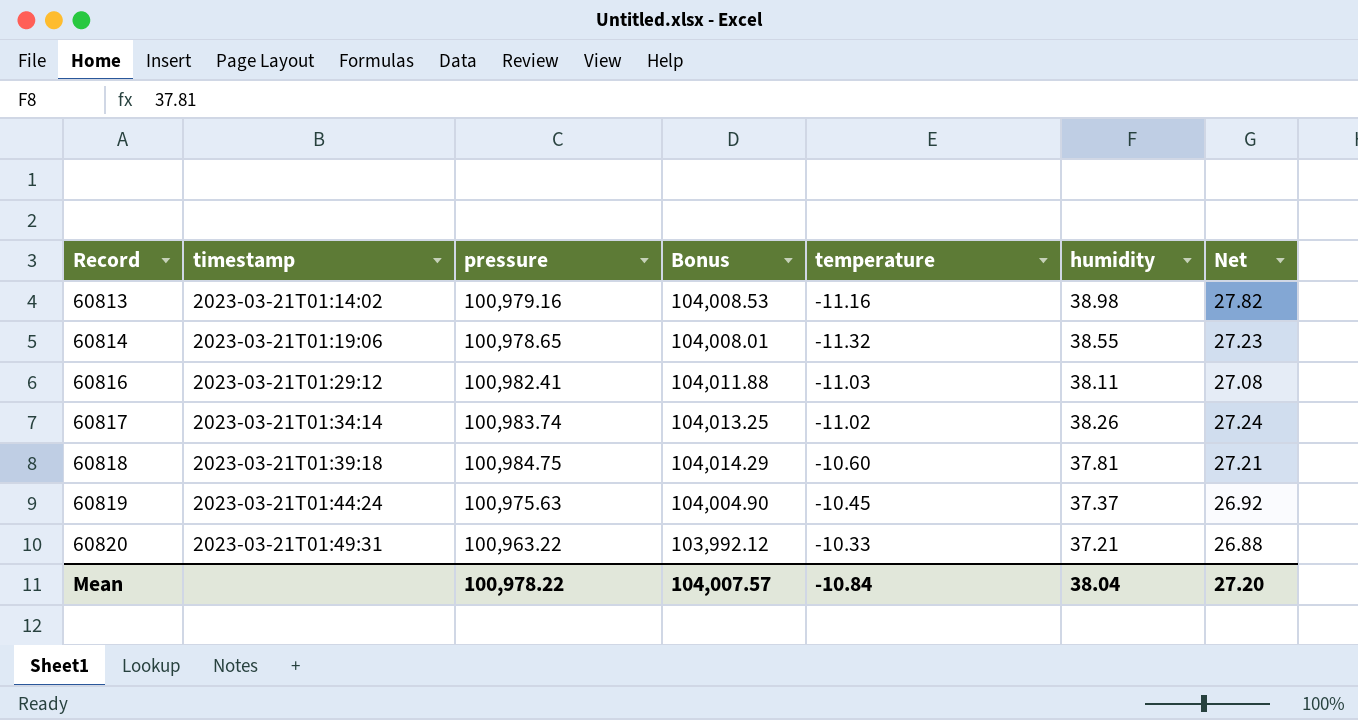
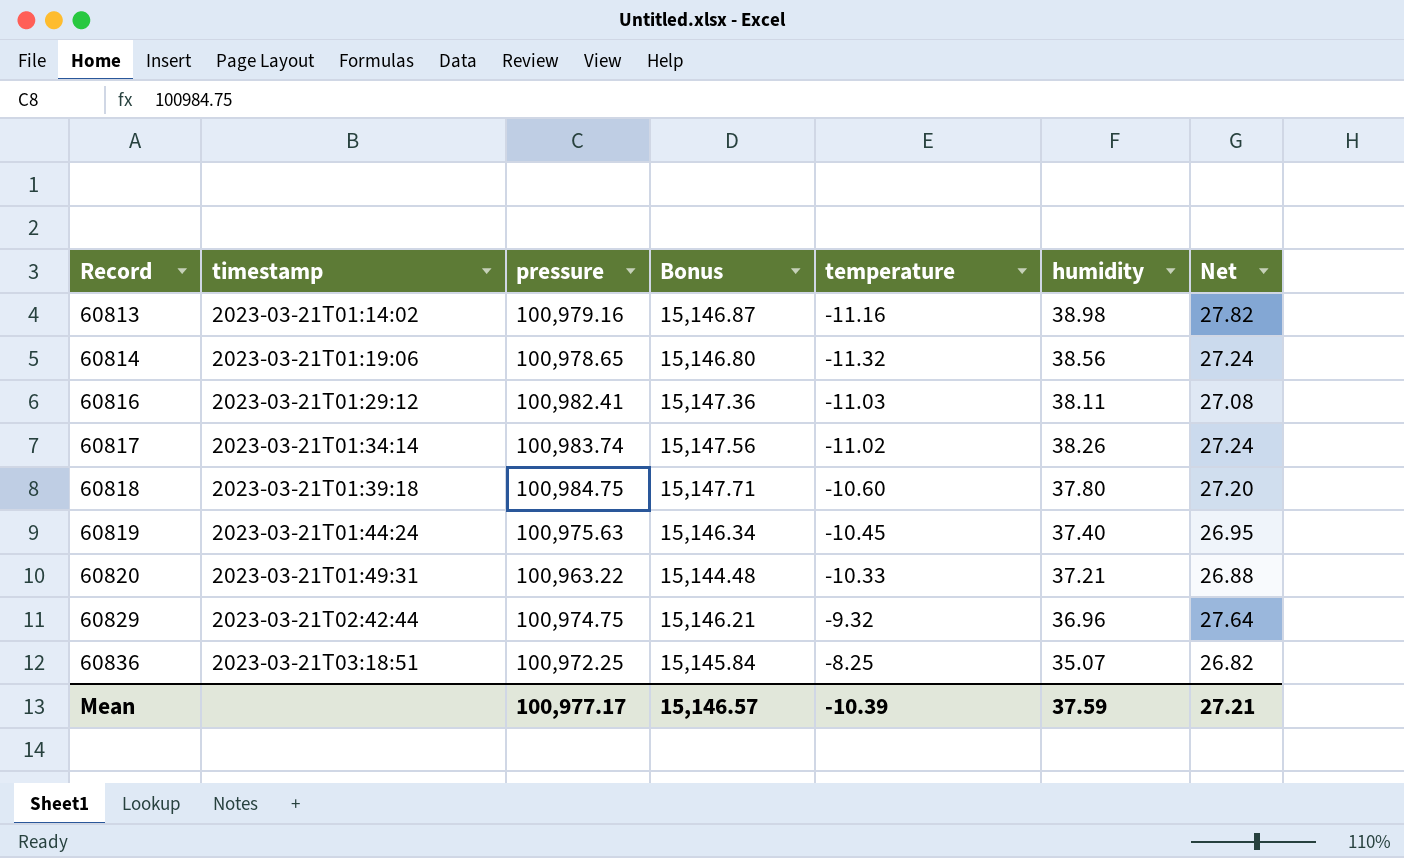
column Bonus | formula: [pressure] * 1.03 -> [pressure] * 0.15
60814 | humidity: 38.55 -> 38.56
60814 | Net: 27.23 -> 27.24
60818 | humidity: 37.81 -> 37.80
60818 | Net: 27.21 -> 27.20
60819 | humidity: 37.37 -> 37.40
60819 | Net: 26.92 -> 26.95
row 60829: none -> 2023-03-21T02:42:44 | 100,974.75 | 15,146.21 | -9.32 | 36.96 | 27.64
row 60836: none -> 2023-03-21T03:18:51 | 100,972.25 | 15,145.84 | -8.25 | 35.07 | 26.82
Mean | pressure: 100,978.22 -> 100,977.17
Mean | Bonus: 104,007.57 -> 15,146.57
Mean | temperature: -10.84 -> -10.39
Mean | humidity: 38.04 -> 37.59
Mean | Net: 27.20 -> 27.21

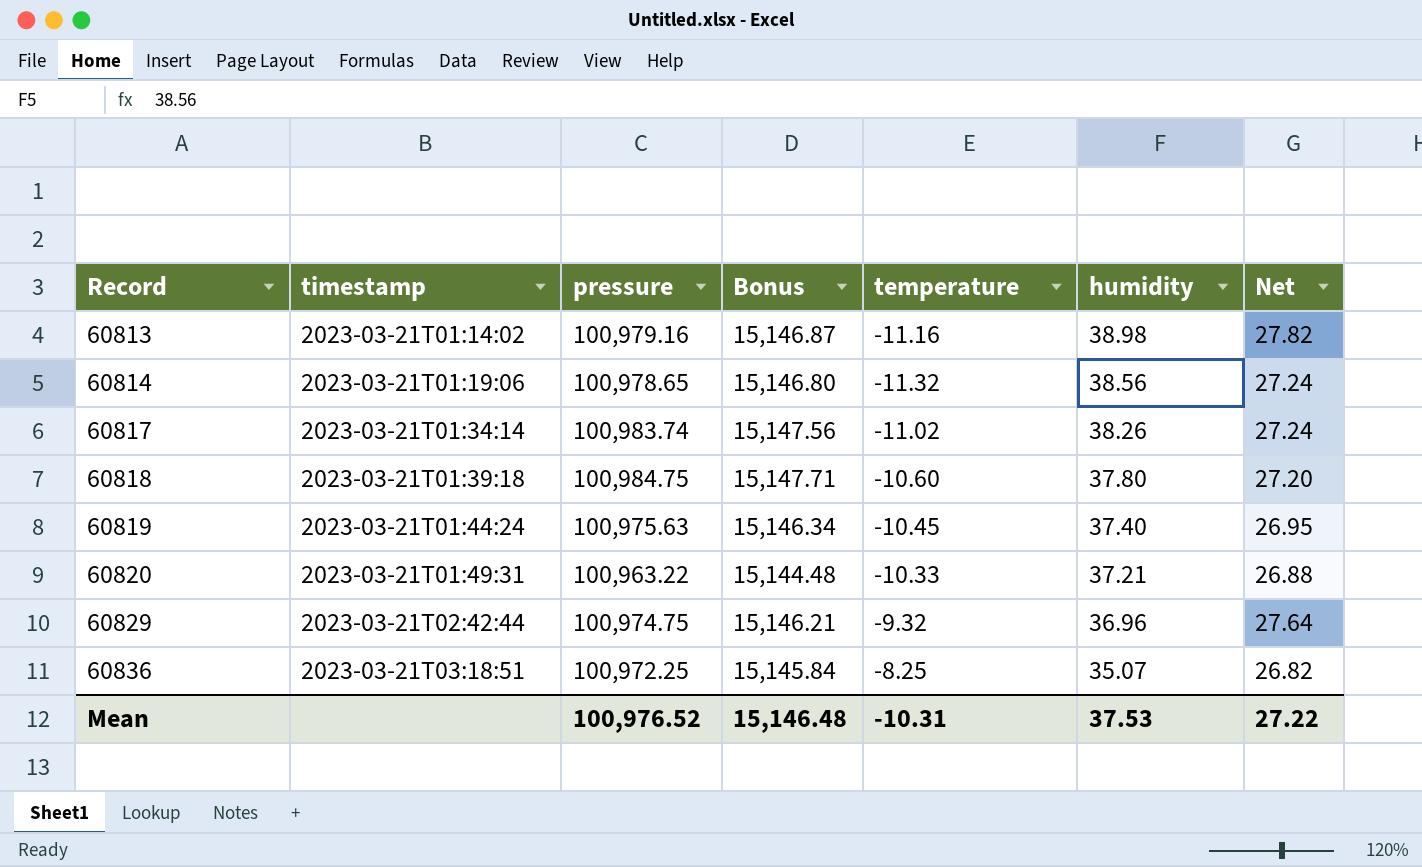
row 60816: 2023-03-21T01:29:12 | 100,982.41 | 15,147.36 | -11.03 | 38.11 | 27.08 -> none
Mean | pressure: 100,977.17 -> 100,976.52
Mean | Bonus: 15,146.57 -> 15,146.48
Mean | temperature: -10.39 -> -10.31
Mean | humidity: 37.59 -> 37.53
Mean | Net: 27.21 -> 27.22

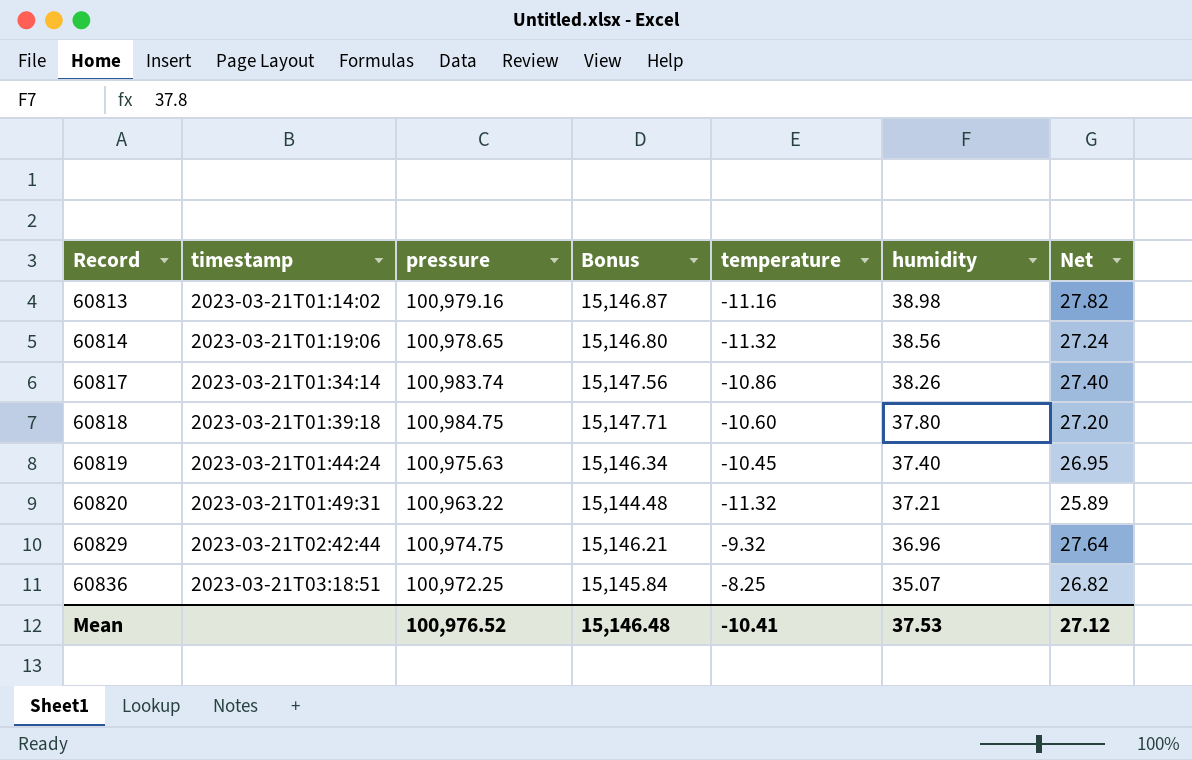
60817 | temperature: -11.02 -> -10.86
60817 | Net: 27.24 -> 27.40
60820 | temperature: -10.33 -> -11.32
60820 | Net: 26.88 -> 25.89
Mean | temperature: -10.31 -> -10.41
Mean | Net: 27.22 -> 27.12

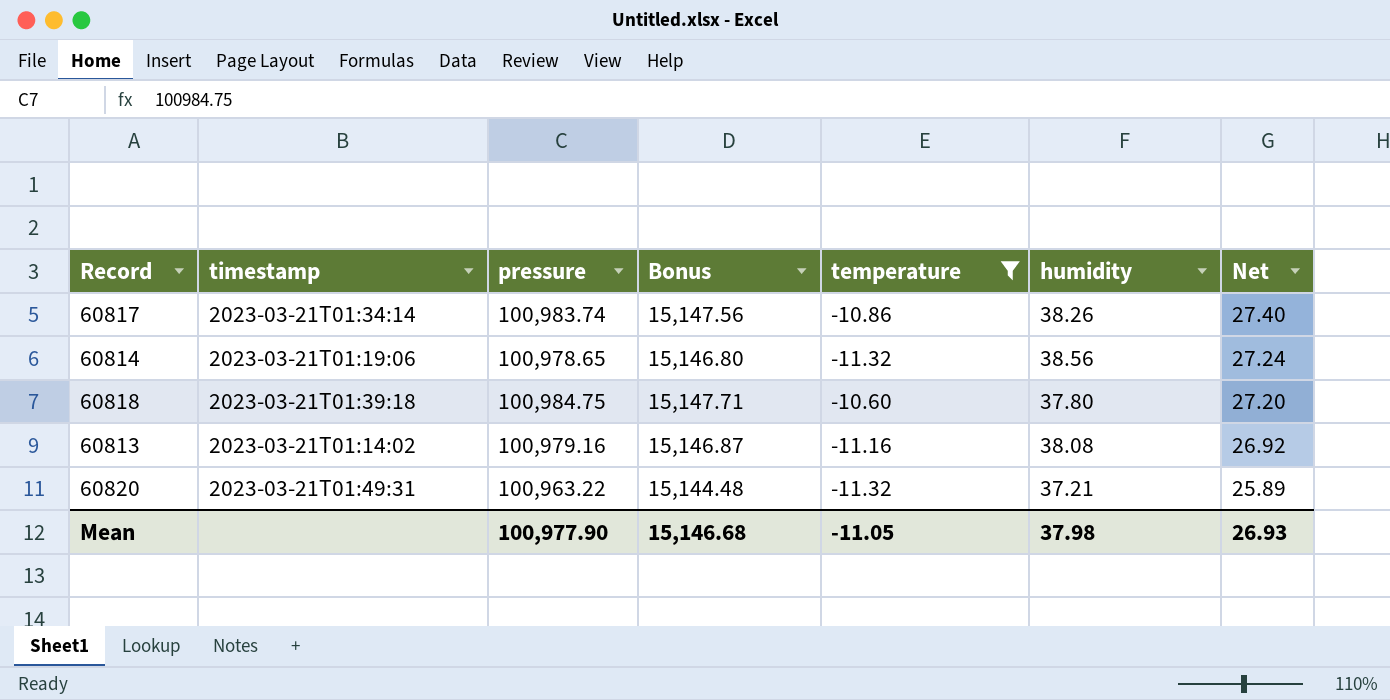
filter: none -> temperature <= -10.60
row order: Record ascending -> Net descending
60813 | humidity: 38.98 -> 38.08
60813 | Net: 27.82 -> 26.92
Mean | pressure: 100,976.52 -> 100,977.90
Mean | Bonus: 15,146.48 -> 15,146.68
Mean | temperature: -10.41 -> -11.05
Mean | humidity: 37.53 -> 37.98
Mean | Net: 27.12 -> 26.93

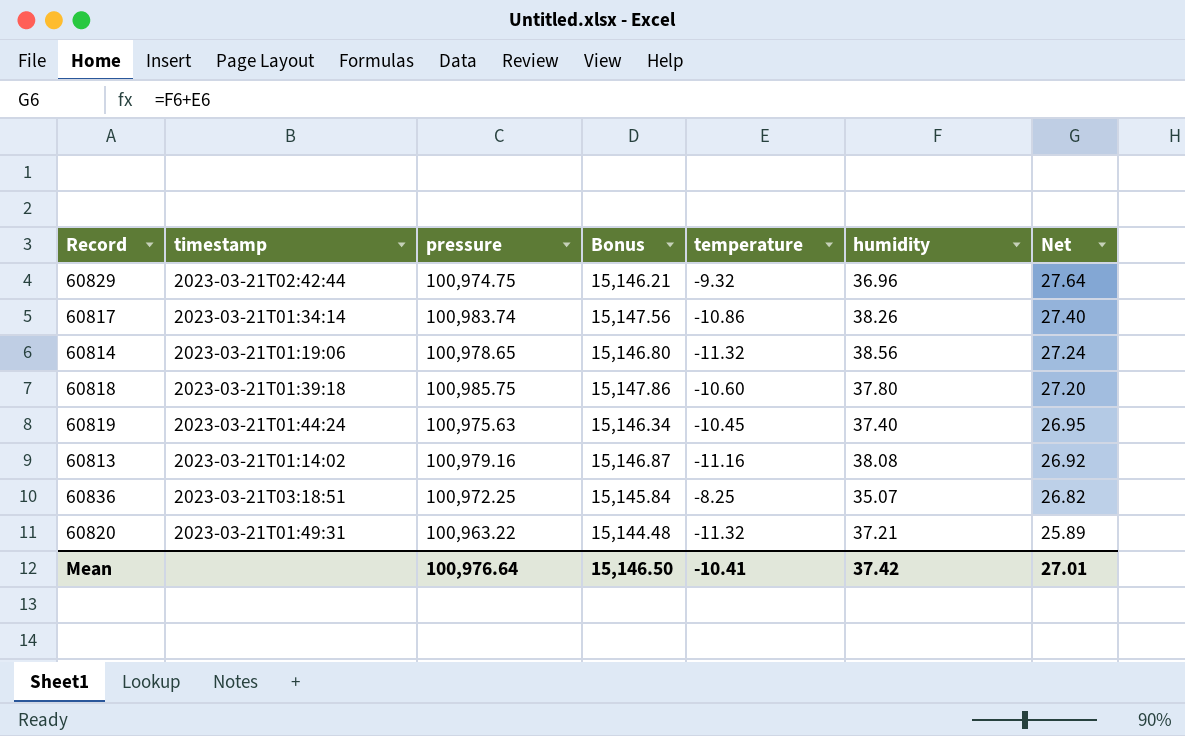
filter: temperature <= -10.60 -> none
60818 | pressure: 100,984.75 -> 100,985.75
60818 | Bonus: 15,147.71 -> 15,147.86
Mean | pressure: 100,977.90 -> 100,976.64
Mean | Bonus: 15,146.68 -> 15,146.50
Mean | temperature: -11.05 -> -10.41
Mean | humidity: 37.98 -> 37.42
Mean | Net: 26.93 -> 27.01

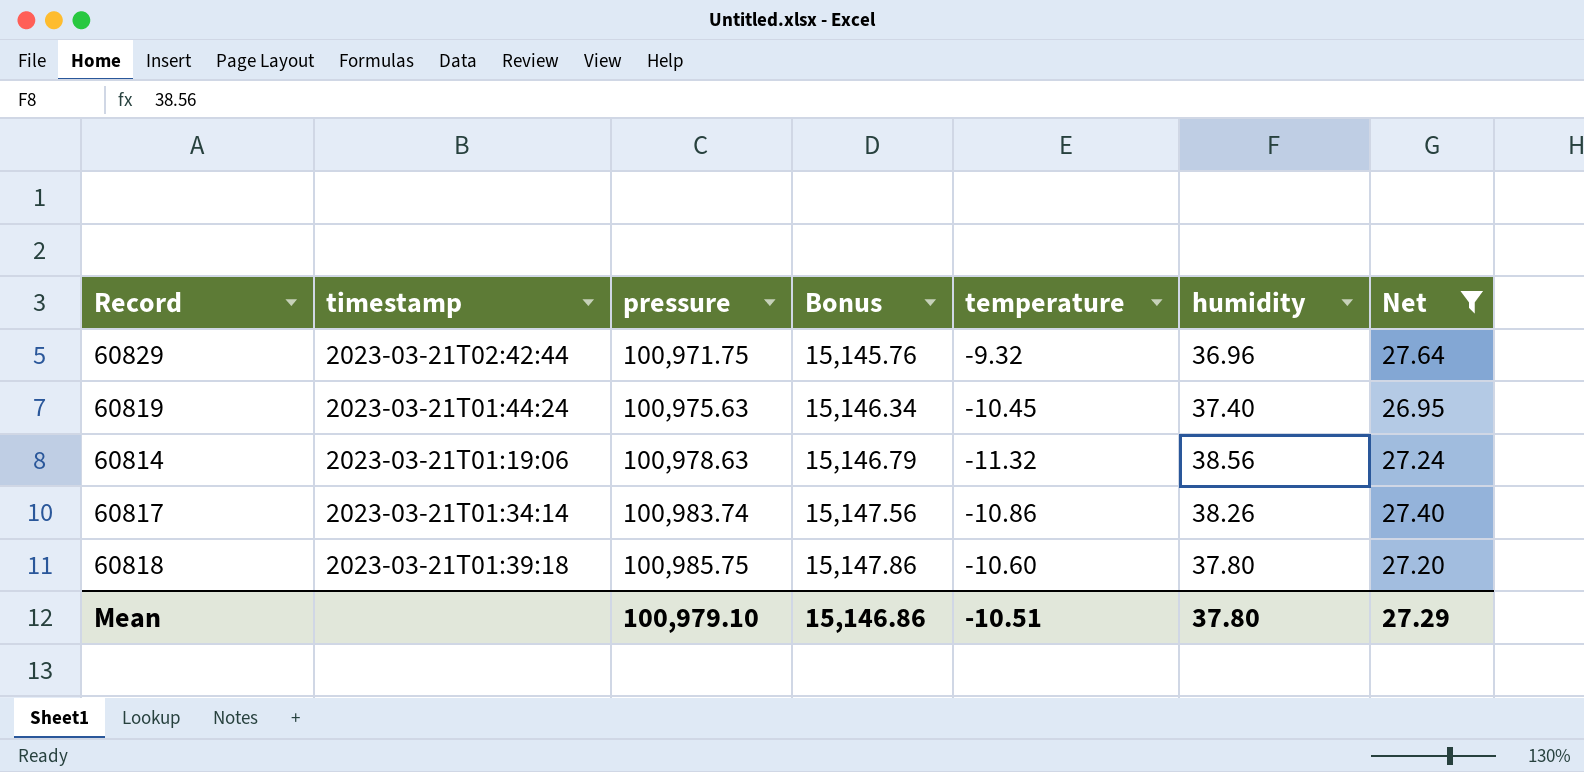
filter: none -> Net >= 26.95
row order: Net descending -> pressure ascending
60829 | pressure: 100,974.75 -> 100,971.75
60829 | Bonus: 15,146.21 -> 15,145.76
60814 | pressure: 100,978.65 -> 100,978.63
60814 | Bonus: 15,146.80 -> 15,146.79
Mean | pressure: 100,976.64 -> 100,979.10
Mean | Bonus: 15,146.50 -> 15,146.86
Mean | temperature: -10.41 -> -10.51
Mean | humidity: 37.42 -> 37.80
Mean | Net: 27.01 -> 27.29

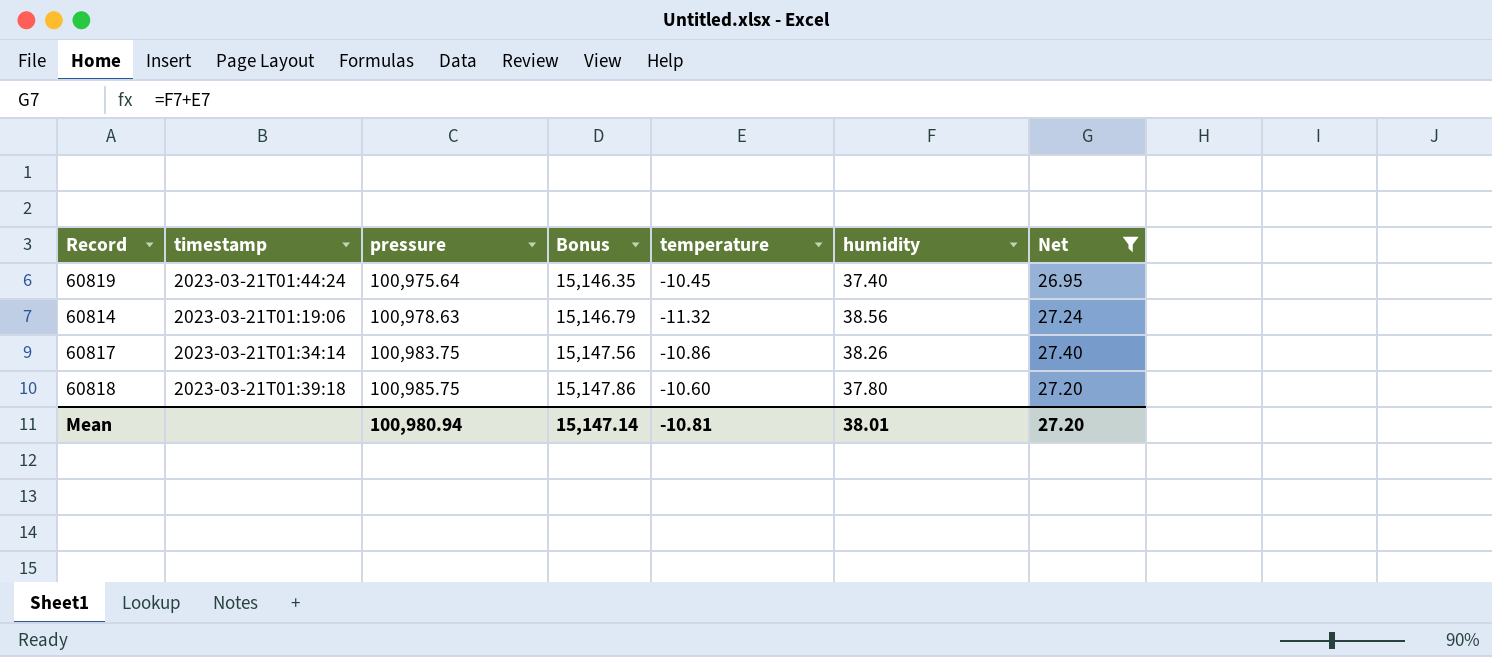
row 60829: 2023-03-21T02:42:44 | 100,971.75 | 15,145.76 | -9.32 | 36.96 | 27.64 -> none
60819 | pressure: 100,975.63 -> 100,975.64
60819 | Bonus: 15,146.34 -> 15,146.35
60817 | pressure: 100,983.74 -> 100,983.75
Mean | pressure: 100,979.10 -> 100,980.94
Mean | Bonus: 15,146.86 -> 15,147.14
Mean | temperature: -10.51 -> -10.81
Mean | humidity: 37.80 -> 38.01
Mean | Net: 27.29 -> 27.20

